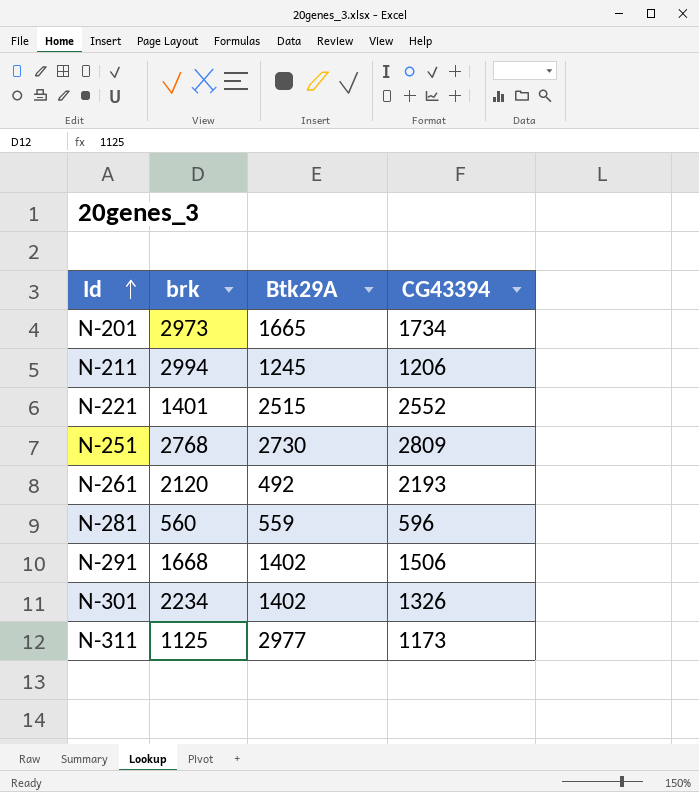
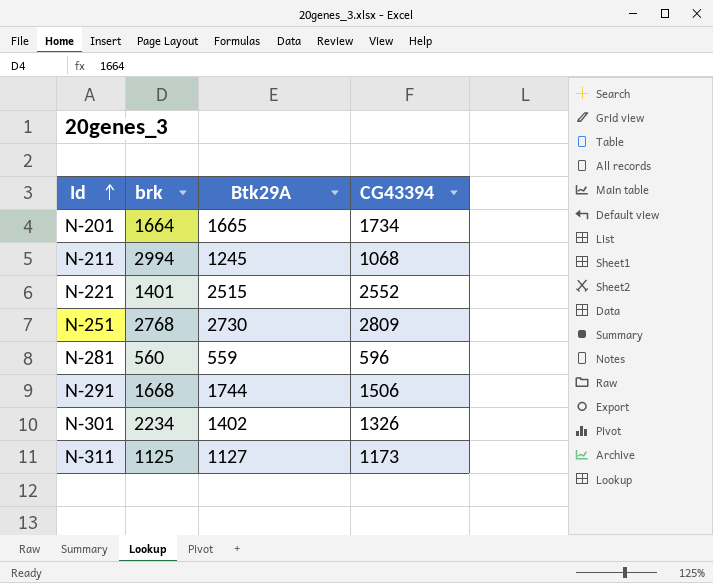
row N-261: 2120 | 492 | 2193 -> none
N-201 | brk: 2973 -> 1664
N-211 | CG43394: 1206 -> 1068
N-291 | Btk29A: 1402 -> 1744
N-311 | Btk29A: 2977 -> 1127

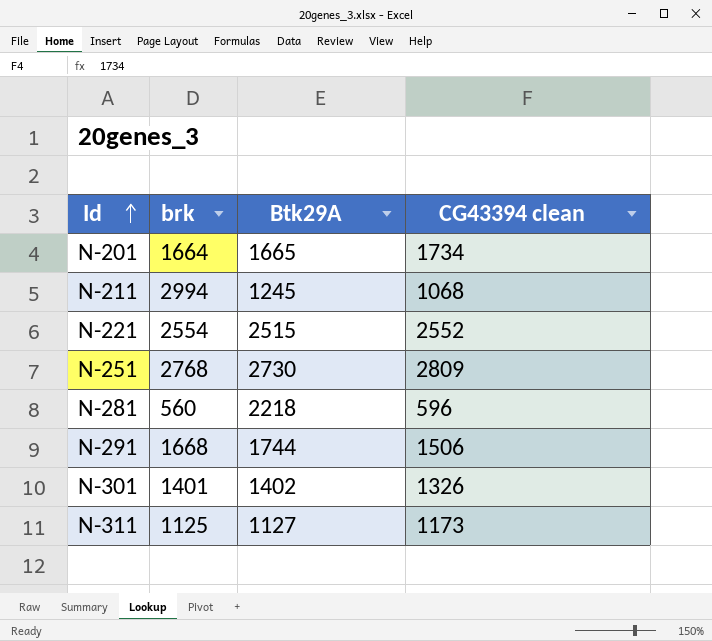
column name: CG43394 -> CG43394 clean
N-221 | brk: 1401 -> 2554
N-281 | Btk29A: 559 -> 2218
N-301 | brk: 2234 -> 1401

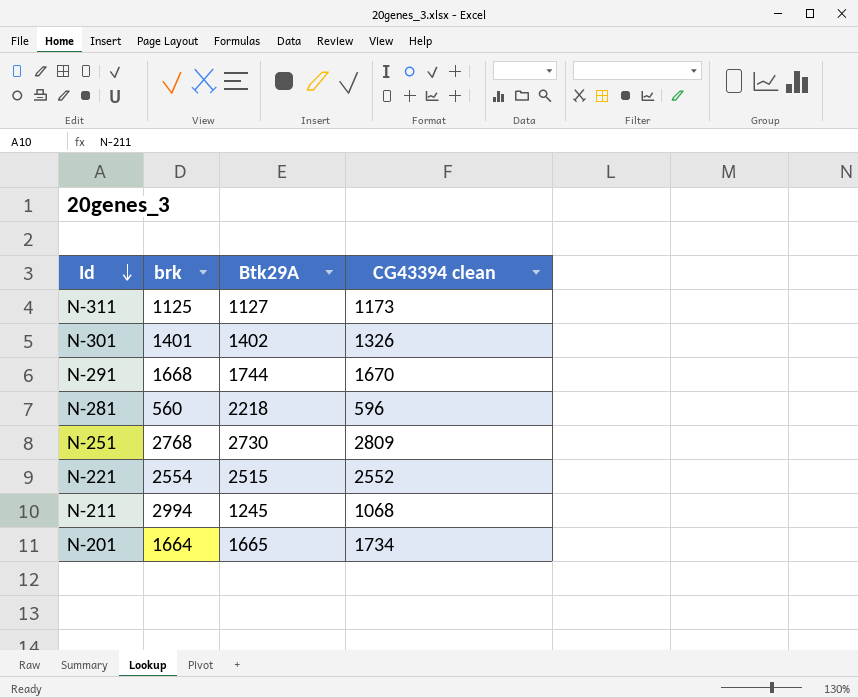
row order: Id ascending -> Id descending
N-291 | CG43394 clean: 1506 -> 1670

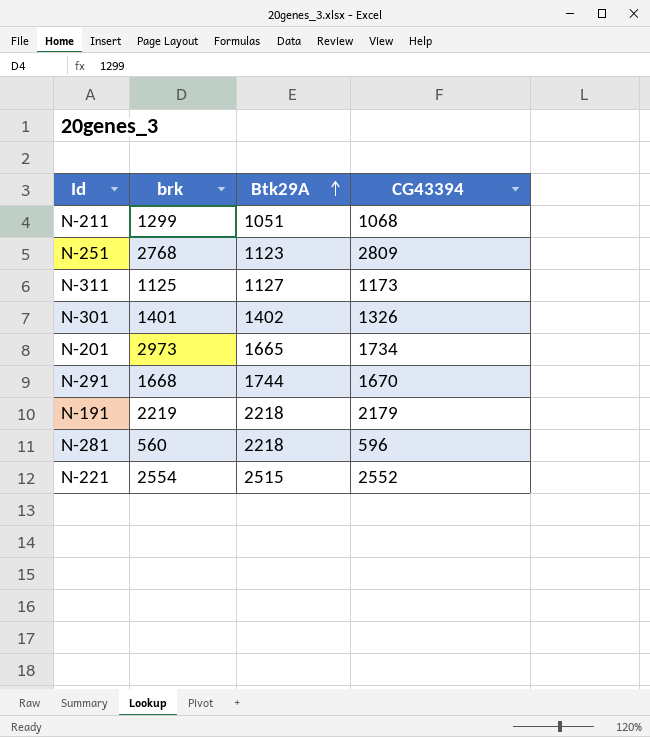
row order: Id descending -> Btk29A ascending
column name: CG43394 clean -> CG43394
N-211 | brk: 2994 -> 1299
N-211 | Btk29A: 1245 -> 1051
N-251 | Btk29A: 2730 -> 1123
N-201 | brk: 1664 -> 2973
row N-191: none -> 2219 | 2218 | 2179

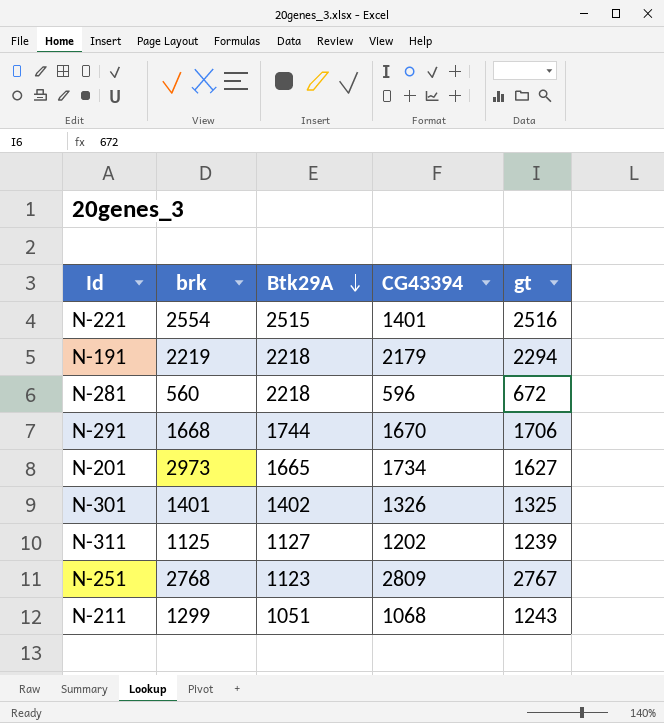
row order: Btk29A ascending -> Btk29A descending
column gt | position: none -> 5
N-221 | CG43394: 2552 -> 1401
N-311 | CG43394: 1173 -> 1202

